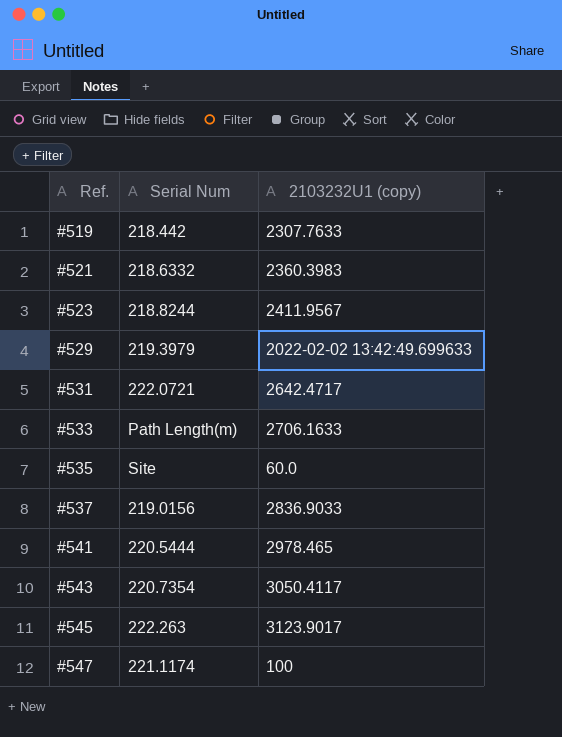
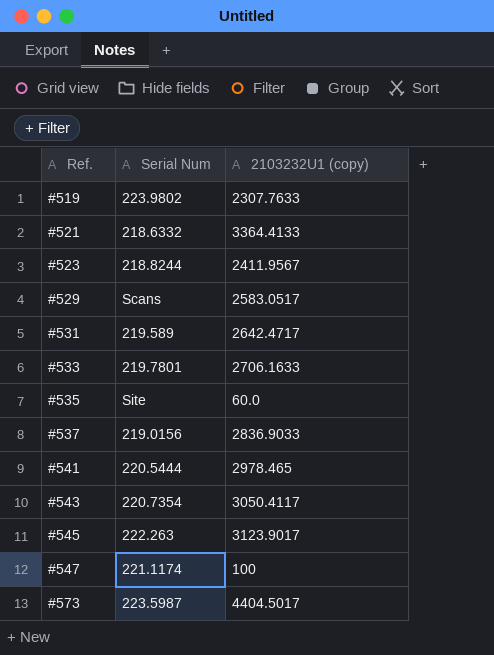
#519 | Serial Num: 218.442 -> 223.9802
#521 | 2103232U1 (copy): 2360.3983 -> 3364.4133
#529 | Serial Num: 219.3979 -> Scans
#529 | 2103232U1 (copy): 2022-02-02 13:42:49.699633 -> 2583.0517
#531 | Serial Num: 222.0721 -> 219.589
#533 | Serial Num: Path Length(m) -> 219.7801
row #573: none -> 223.5987 | 4404.5017

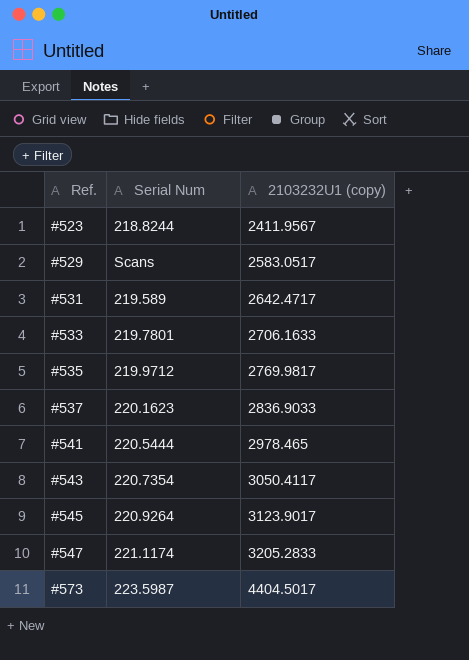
row #519: 223.9802 | 2307.7633 -> none
row #521: 218.6332 | 3364.4133 -> none
#535 | Serial Num: Site -> 219.9712
#535 | 2103232U1 (copy): 60.0 -> 2769.9817
#537 | Serial Num: 219.0156 -> 220.1623
#545 | Serial Num: 222.263 -> 220.9264
#547 | 2103232U1 (copy): 100 -> 3205.2833

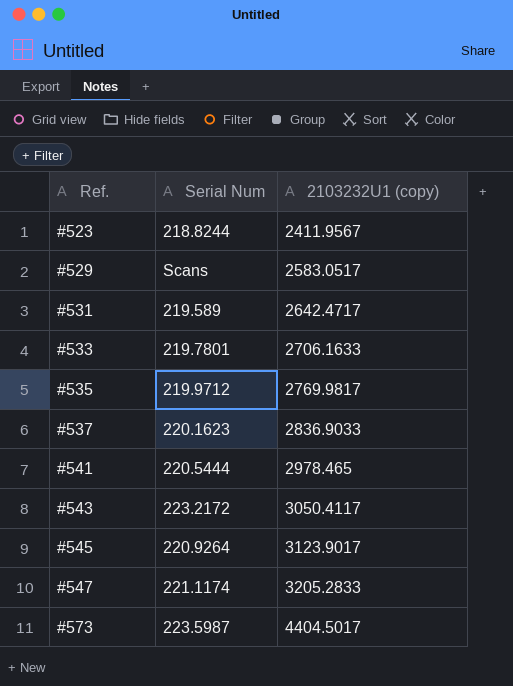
#543 | Serial Num: 220.7354 -> 223.2172

